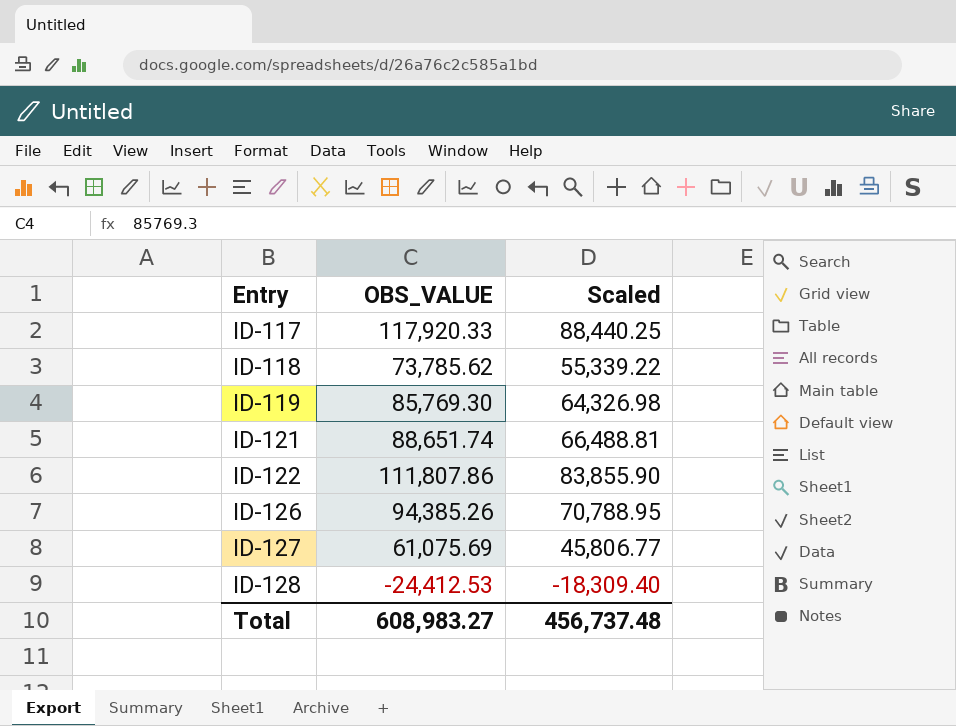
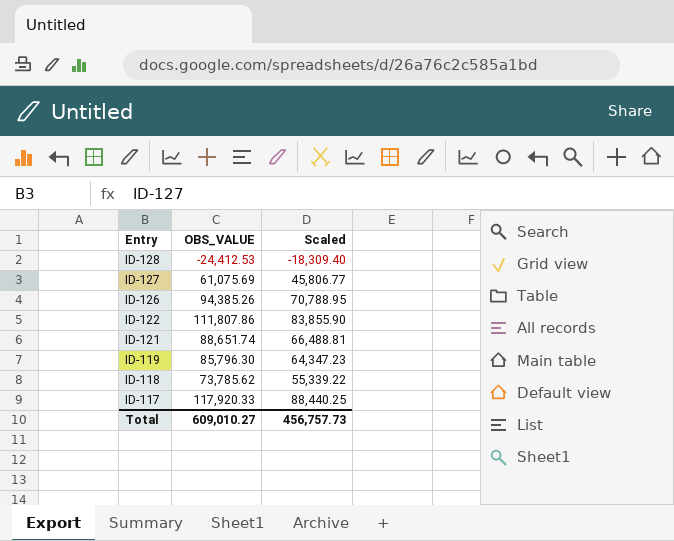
row order: Entry ascending -> Entry descending
ID-119 | OBS_VALUE: 85,769.30 -> 85,796.30
ID-119 | Scaled: 64,326.98 -> 64,347.23
Total | OBS_VALUE: 608,983.27 -> 609,010.27
Total | Scaled: 456,737.48 -> 456,757.73

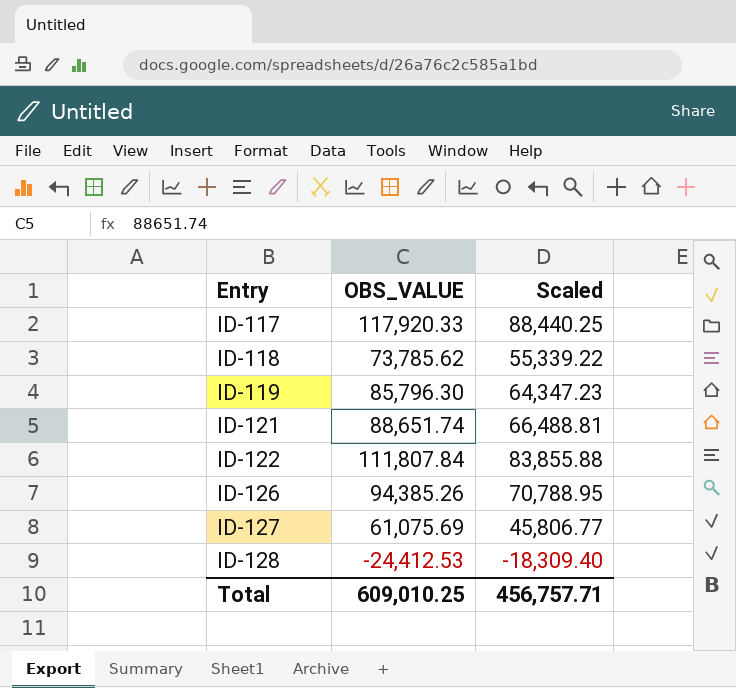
row order: Entry descending -> Entry ascending
ID-122 | OBS_VALUE: 111,807.86 -> 111,807.84
ID-122 | Scaled: 83,855.90 -> 83,855.88
Total | OBS_VALUE: 609,010.27 -> 609,010.25
Total | Scaled: 456,757.73 -> 456,757.71

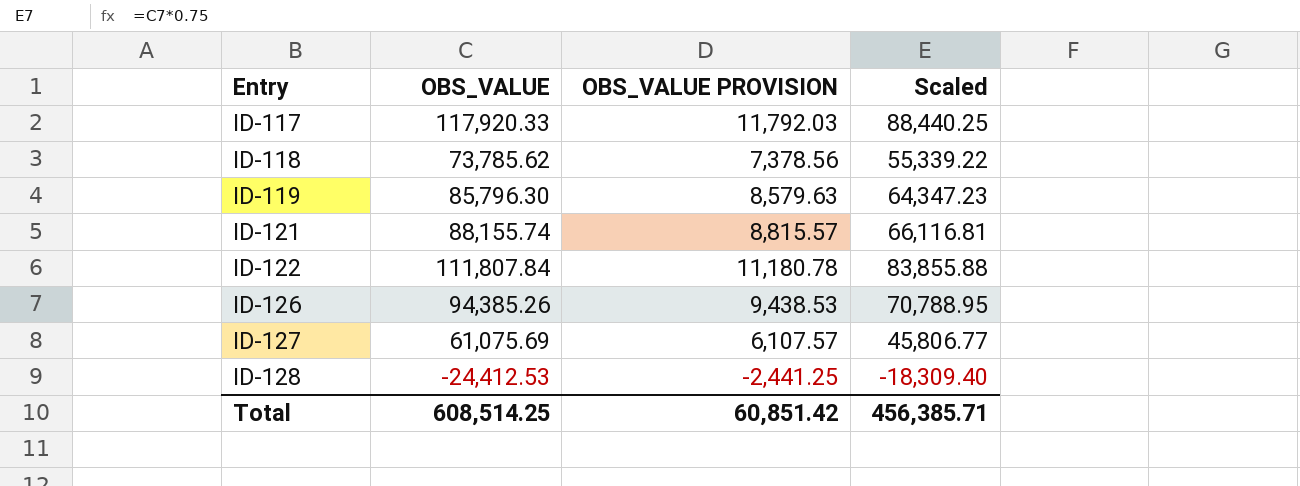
column OBS_VALUE PROVISION | formula: none -> [OBS_VALUE] * 0.1
ID-121 | OBS_VALUE: 88,651.74 -> 88,155.74
ID-121 | Scaled: 66,488.81 -> 66,116.81
Total | OBS_VALUE: 609,010.25 -> 608,514.25
Total | Scaled: 456,757.71 -> 456,385.71

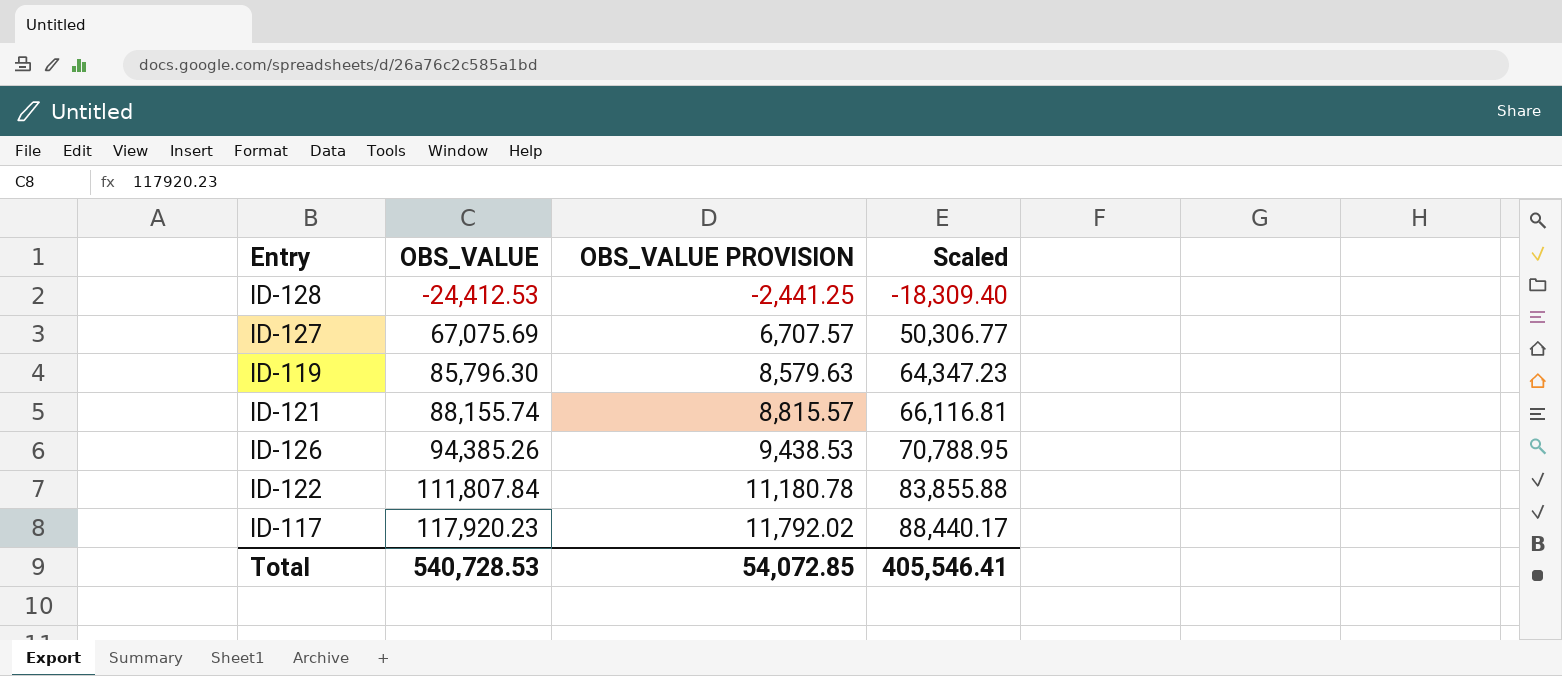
row order: Entry ascending -> OBS_VALUE ascending
row ID-118: 73,785.62 | 7,378.56 | 55,339.22 -> none
ID-127 | OBS_VALUE: 61,075.69 -> 67,075.69
ID-127 | OBS_VALUE PROVISION: 6,107.57 -> 6,707.57
ID-127 | Scaled: 45,806.77 -> 50,306.77
ID-117 | OBS_VALUE: 117,920.33 -> 117,920.23
ID-117 | OBS_VALUE PROVISION: 11,792.03 -> 11,792.02
ID-117 | Scaled: 88,440.25 -> 88,440.17
Total | OBS_VALUE: 608,514.25 -> 540,728.53
Total | OBS_VALUE PROVISION: 60,851.42 -> 54,072.85
Total | Scaled: 456,385.71 -> 405,546.41

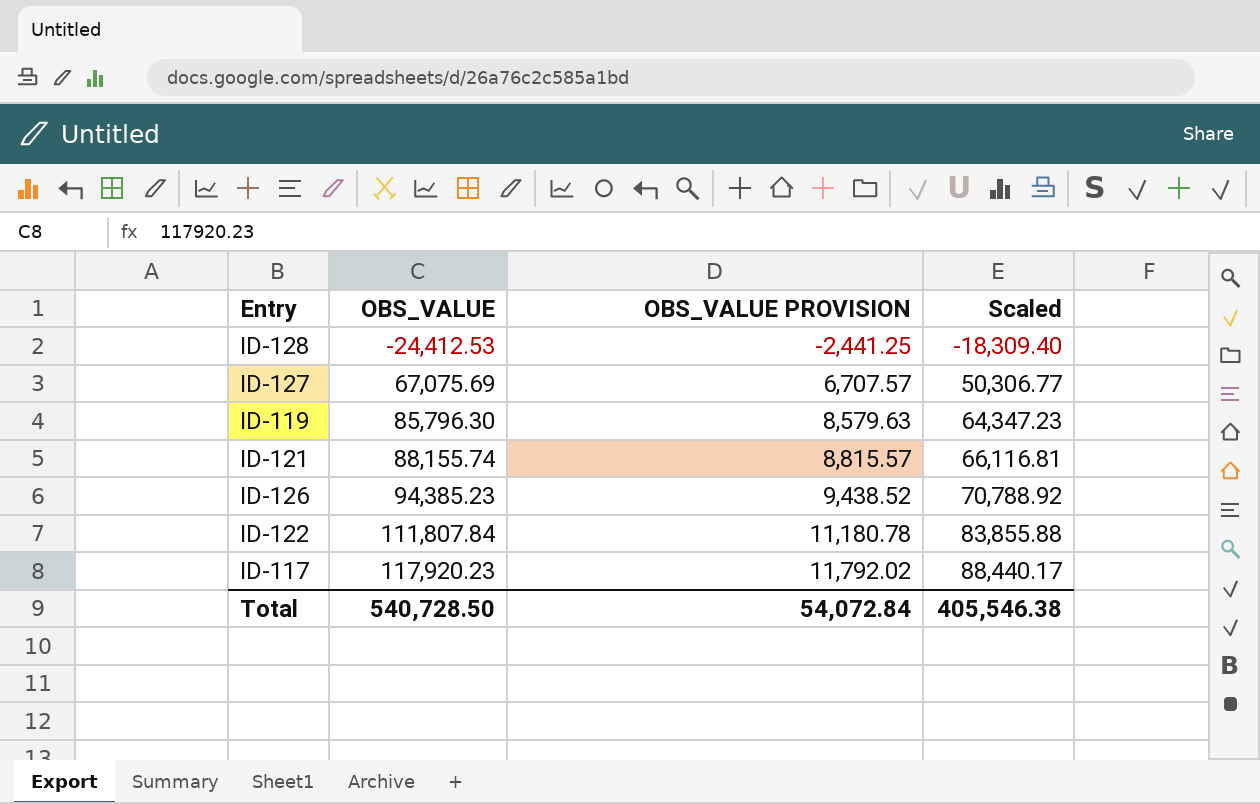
ID-126 | OBS_VALUE: 94,385.26 -> 94,385.23
ID-126 | OBS_VALUE PROVISION: 9,438.53 -> 9,438.52
ID-126 | Scaled: 70,788.95 -> 70,788.92
Total | OBS_VALUE: 540,728.53 -> 540,728.50
Total | OBS_VALUE PROVISION: 54,072.85 -> 54,072.84
Total | Scaled: 405,546.41 -> 405,546.38

